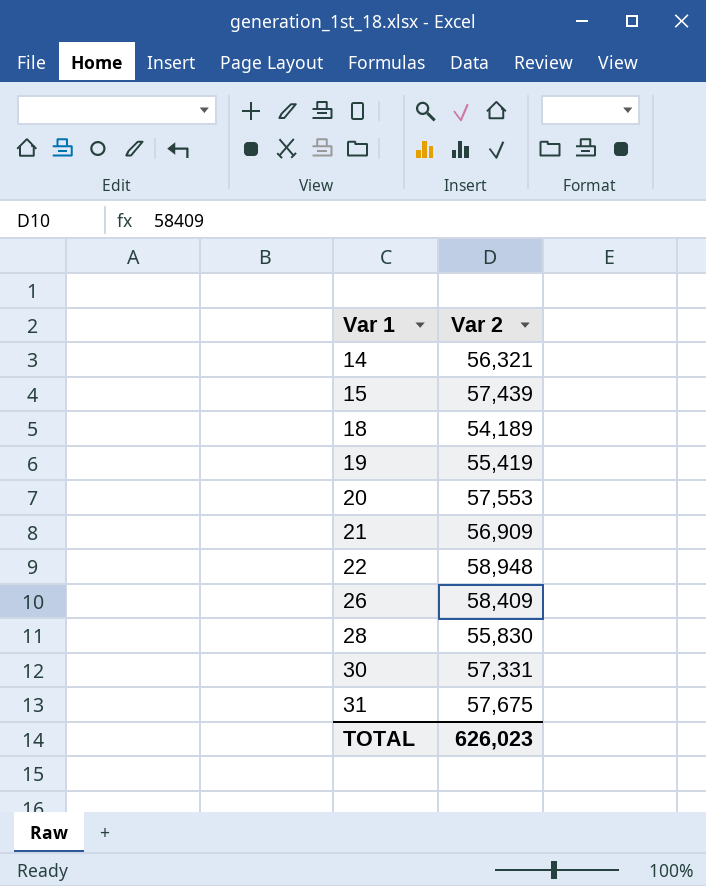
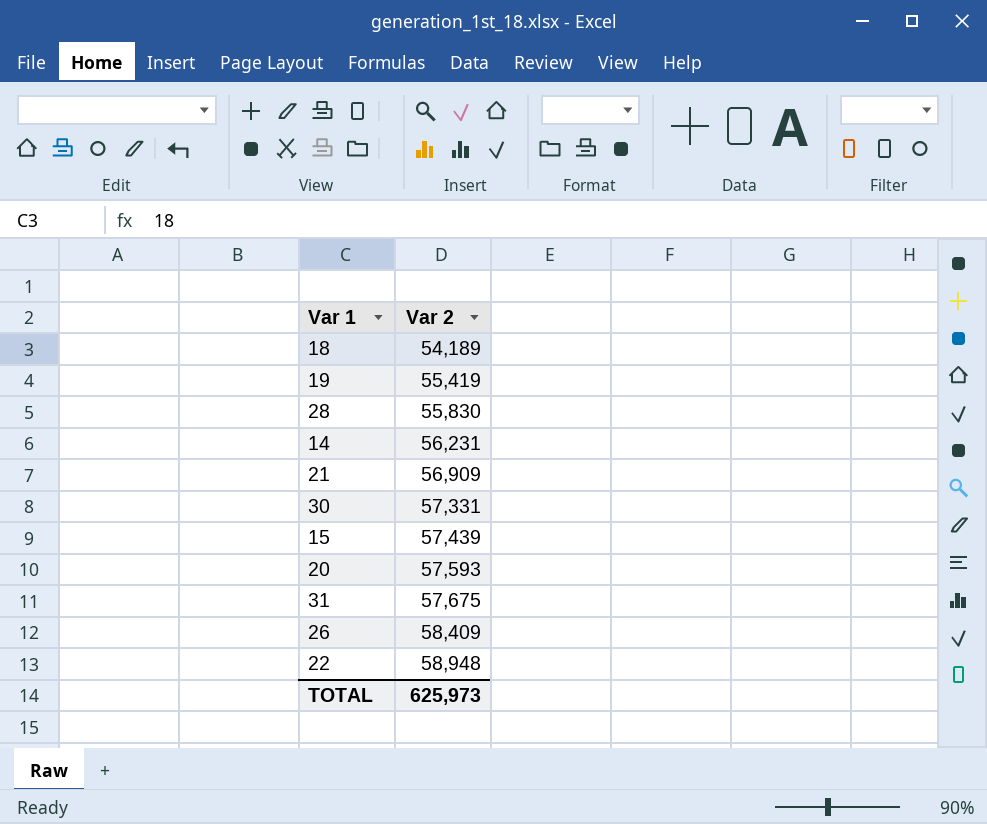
row order: Var 1 ascending -> Var 2 ascending
14 | Var 2: 56,321 -> 56,231
20 | Var 2: 57,553 -> 57,593
TOTAL | Var 2: 626,023 -> 625,973

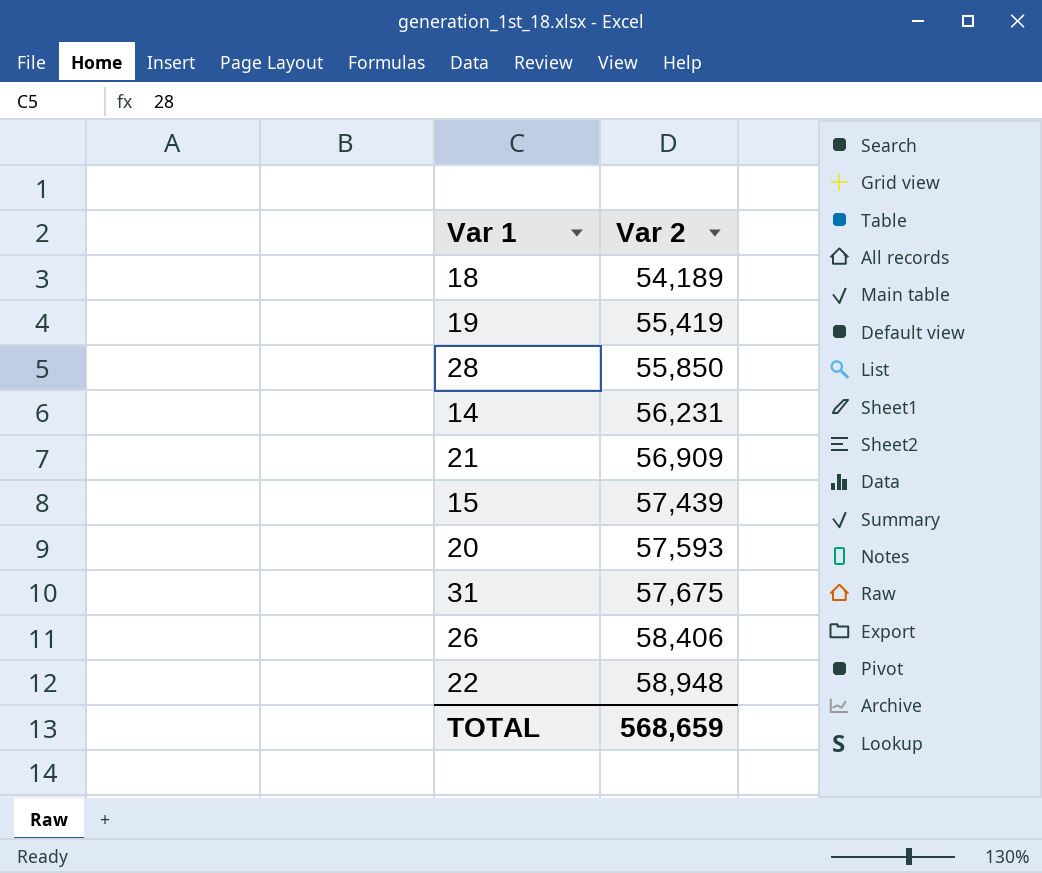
row 30: 57,331 -> none
28 | Var 2: 55,830 -> 55,850
26 | Var 2: 58,409 -> 58,406
TOTAL | Var 2: 625,973 -> 568,659

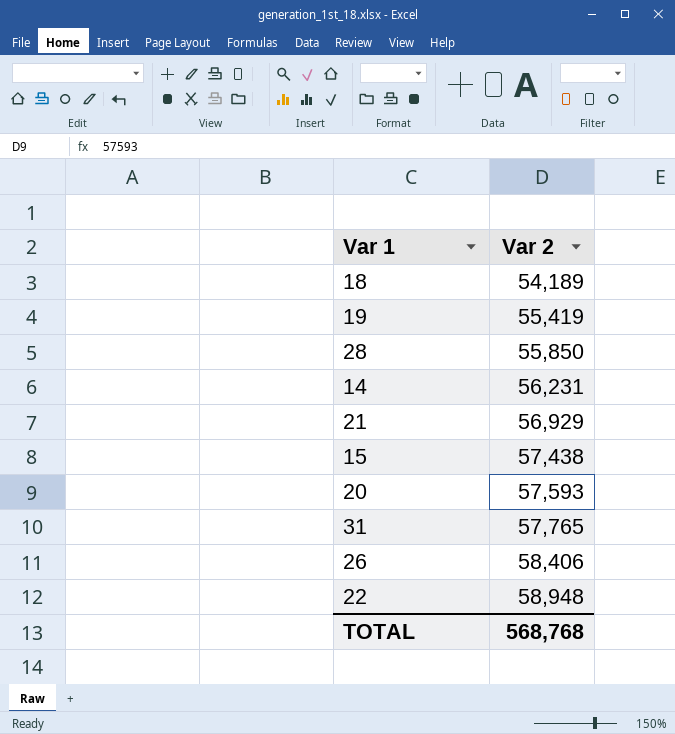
21 | Var 2: 56,909 -> 56,929
15 | Var 2: 57,439 -> 57,438
31 | Var 2: 57,675 -> 57,765
TOTAL | Var 2: 568,659 -> 568,768

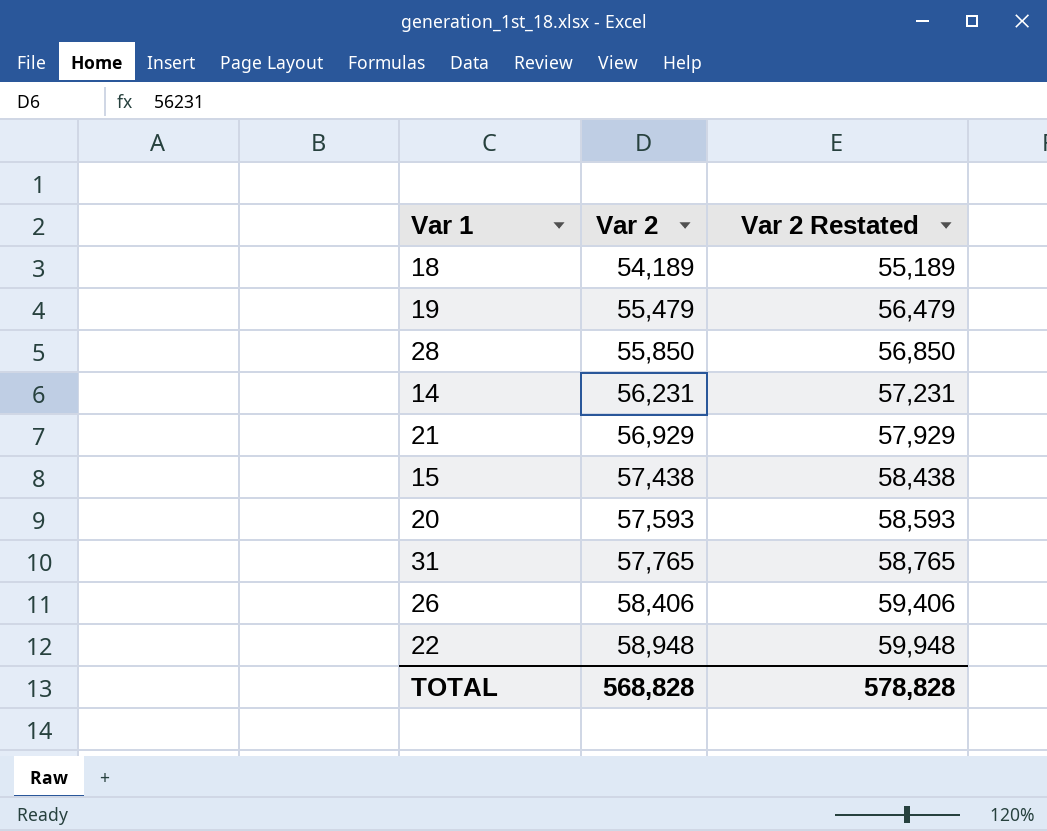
column Var 2 Restated | formula: none -> [Var 2] + 1000
19 | Var 2: 55,419 -> 55,479
TOTAL | Var 2: 568,768 -> 568,828

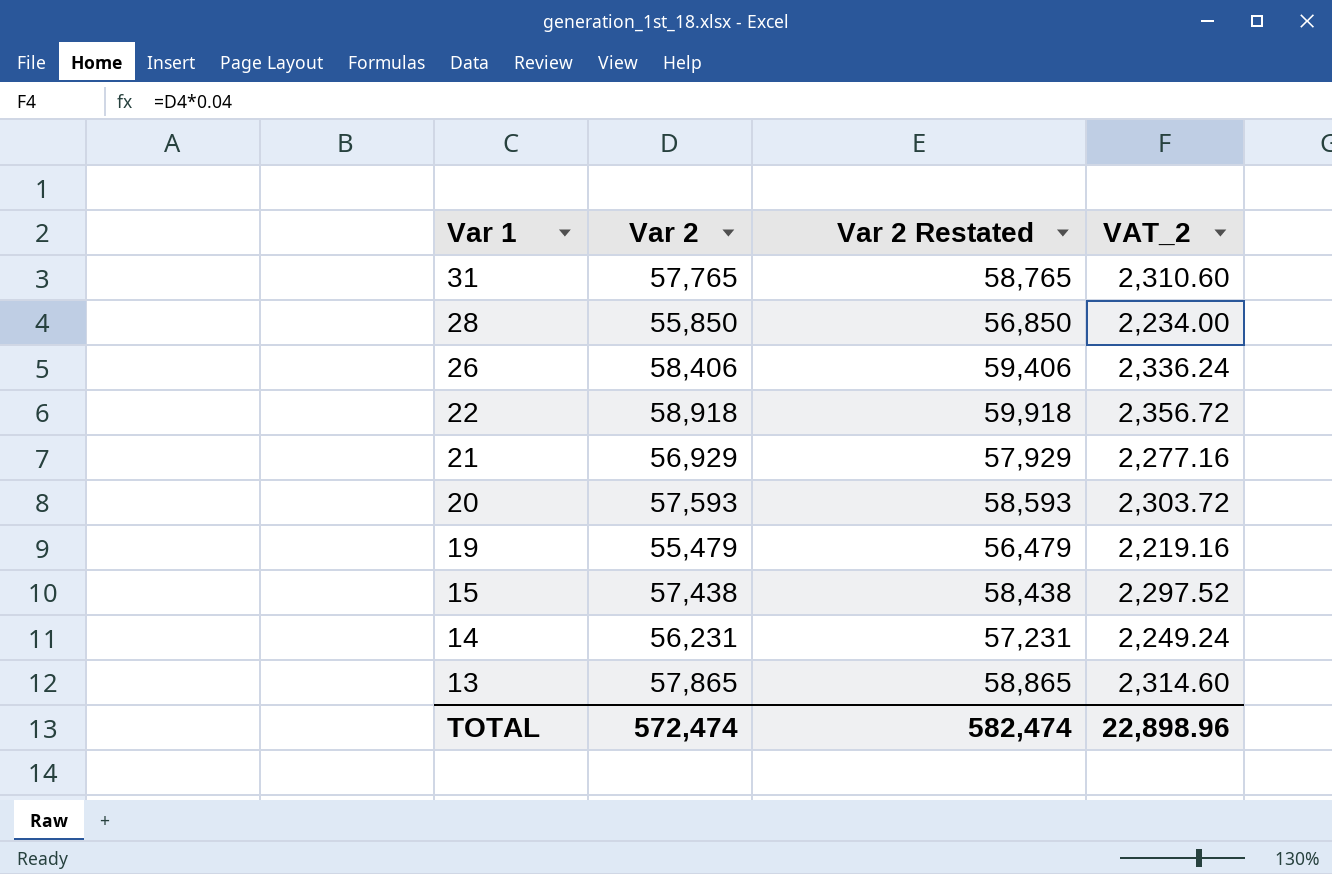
row order: Var 2 ascending -> Var 1 descending
column VAT_2 | formula: none -> [Var 2] * 0.04
row 18: 54,189 | 55,189 -> none
22 | Var 2: 58,948 -> 58,918
22 | Var 2 Restated: 59,948 -> 59,918
row 13: none -> 57,865 | 58,865 | 2,314.60
TOTAL | Var 2: 568,828 -> 572,474
TOTAL | Var 2 Restated: 578,828 -> 582,474

